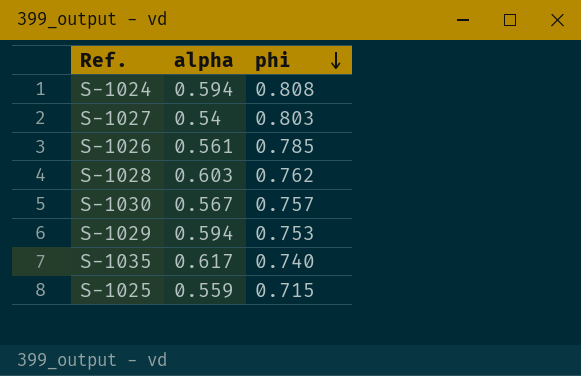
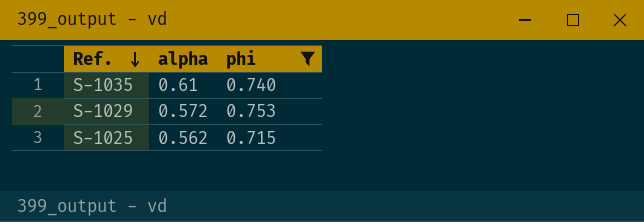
filter: none -> phi <= 0.753
row order: phi descending -> Ref. descending
S-1035 | alpha: 0.617 -> 0.61
S-1029 | alpha: 0.594 -> 0.572
S-1025 | alpha: 0.559 -> 0.562

